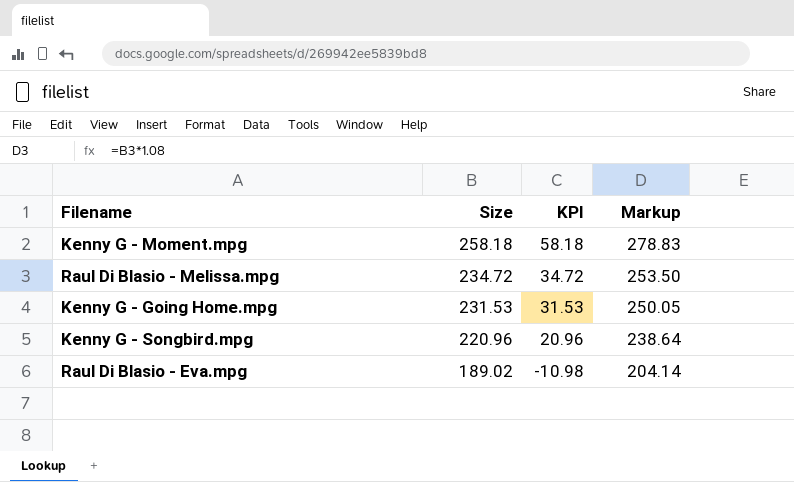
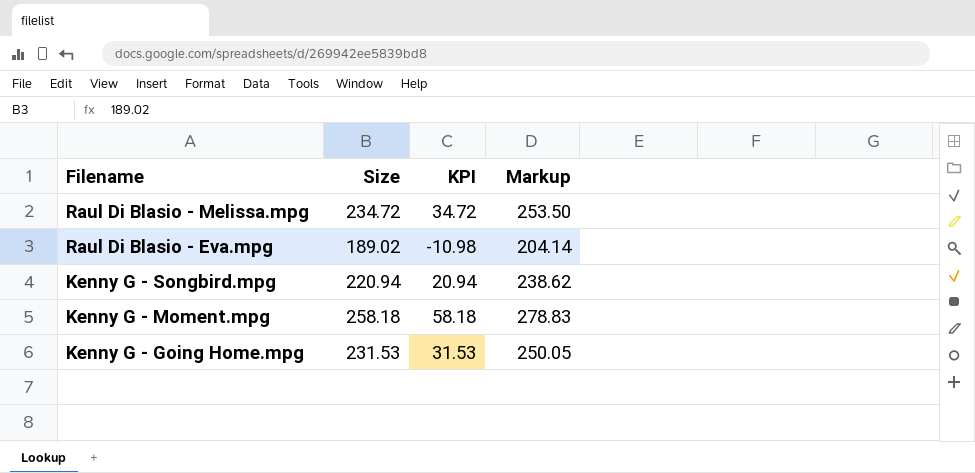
row order: Size descending -> Filename descending
Kenny G - Songbird.mpg | Size: 220.96 -> 220.94
Kenny G - Songbird.mpg | KPI: 20.96 -> 20.94
Kenny G - Songbird.mpg | Markup: 238.64 -> 238.62

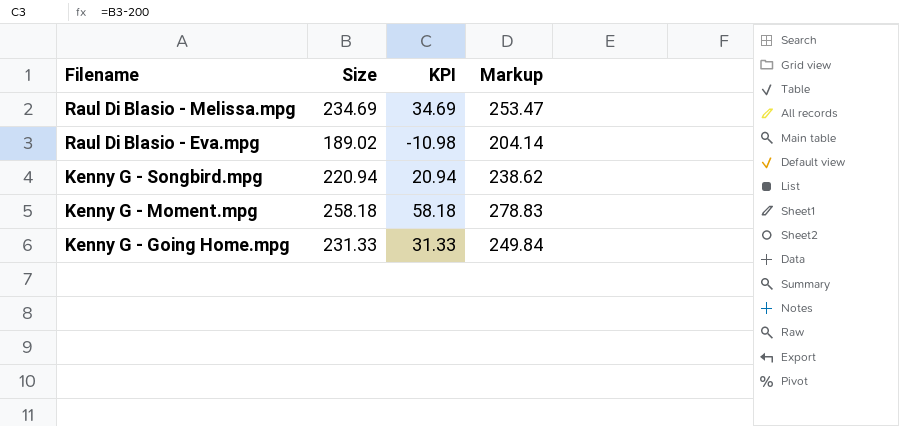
Raul Di Blasio - Melissa.mpg | Size: 234.72 -> 234.69
Raul Di Blasio - Melissa.mpg | KPI: 34.72 -> 34.69
Raul Di Blasio - Melissa.mpg | Markup: 253.50 -> 253.47
Kenny G - Going Home.mpg | Size: 231.53 -> 231.33
Kenny G - Going Home.mpg | KPI: 31.53 -> 31.33
Kenny G - Going Home.mpg | Markup: 250.05 -> 249.84

